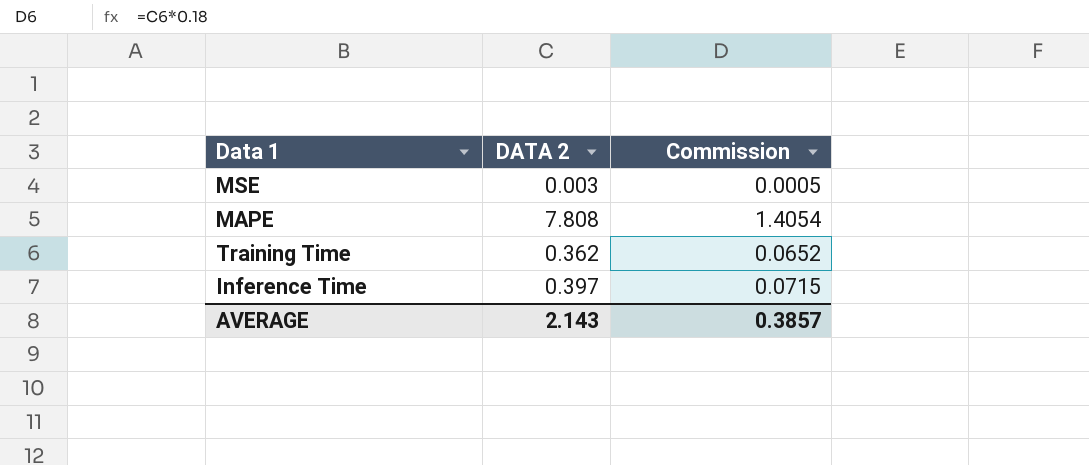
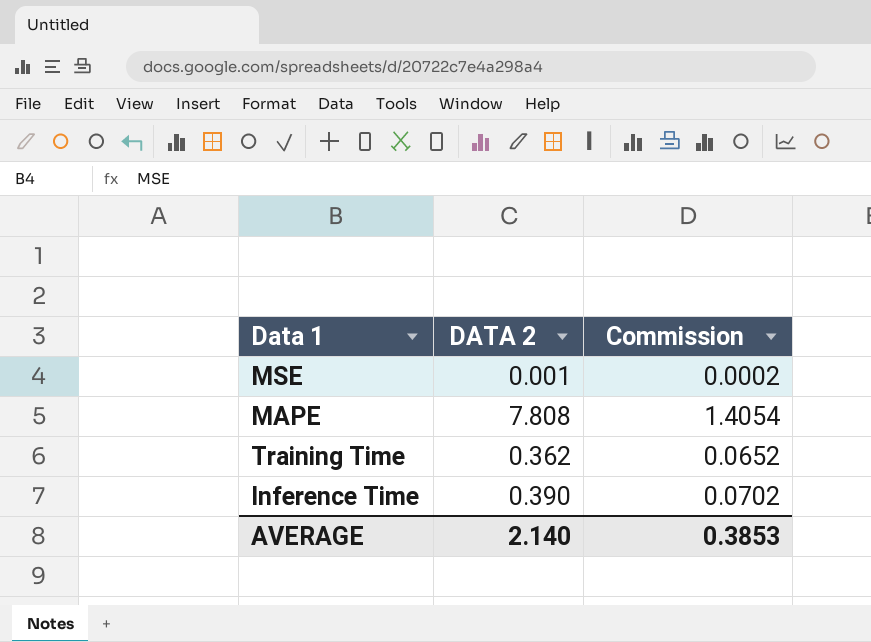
MSE | DATA 2: 0.003 -> 0.001
MSE | Commission: 0.0005 -> 0.0002
Inference Time | DATA 2: 0.397 -> 0.390
Inference Time | Commission: 0.0715 -> 0.0702
AVERAGE | DATA 2: 2.143 -> 2.140
AVERAGE | Commission: 0.3857 -> 0.3853

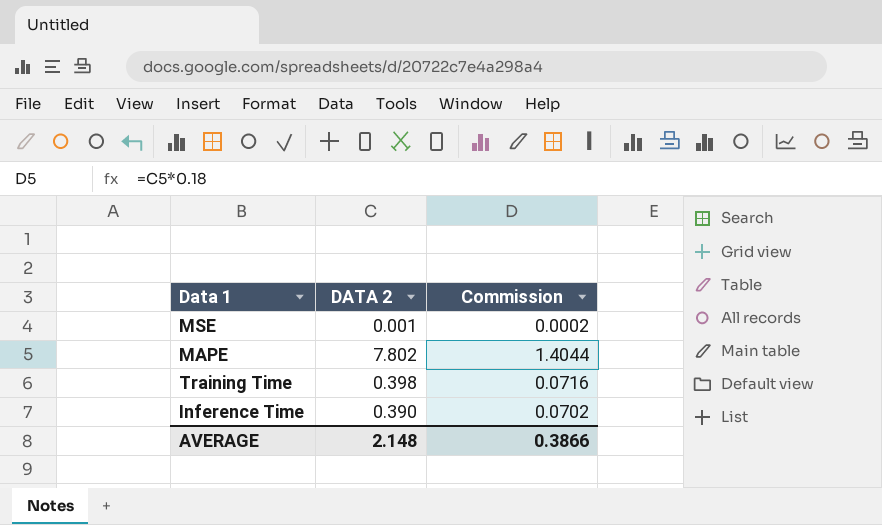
MAPE | DATA 2: 7.808 -> 7.802
MAPE | Commission: 1.4054 -> 1.4044
Training Time | DATA 2: 0.362 -> 0.398
Training Time | Commission: 0.0652 -> 0.0716
AVERAGE | DATA 2: 2.140 -> 2.148
AVERAGE | Commission: 0.3853 -> 0.3866

